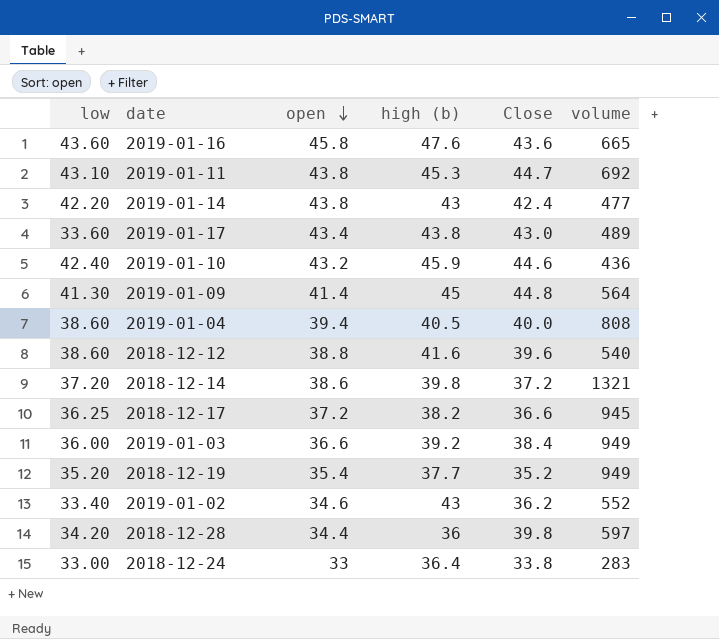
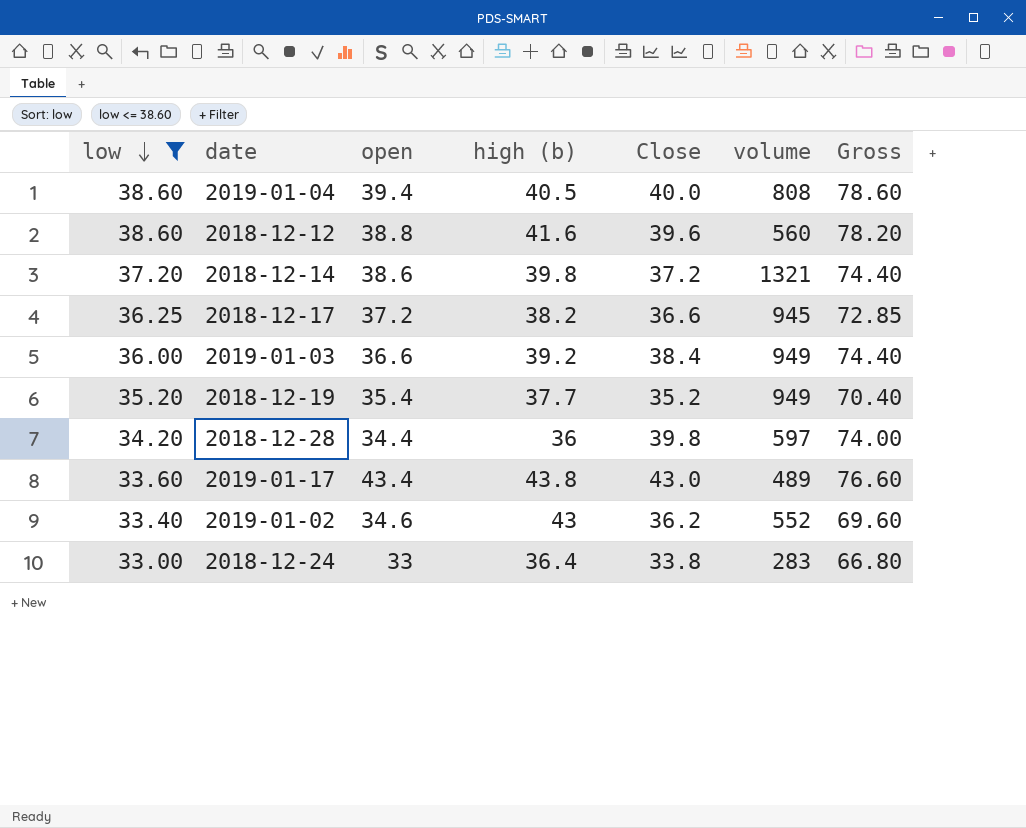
filter: none -> low <= 38.60
row order: open descending -> low descending
column Gross | formula: none -> [low] + [Close]
2018-12-12 | volume: 540 -> 560

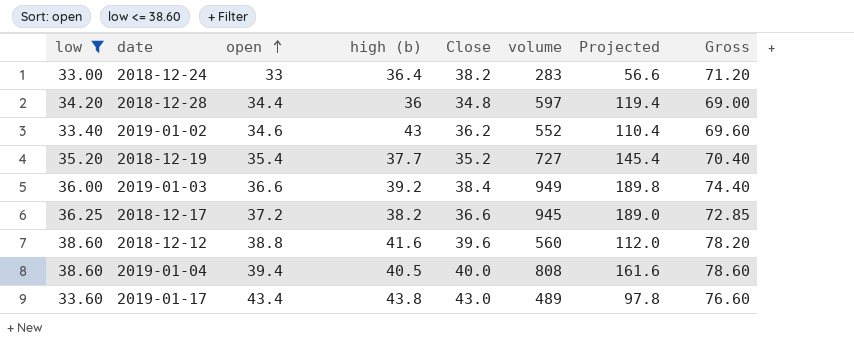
row order: low descending -> open ascending
column Projected | formula: none -> [volume] * 0.2
row 2018-12-14: 37.20 | 38.6 | 39.8 | 37.2 | 1321 | 74.40 -> none
2018-12-24 | Close: 33.8 -> 38.2
2018-12-24 | Gross: 66.80 -> 71.20
2018-12-28 | Close: 39.8 -> 34.8
2018-12-28 | Gross: 74.00 -> 69.00
2018-12-19 | volume: 949 -> 727

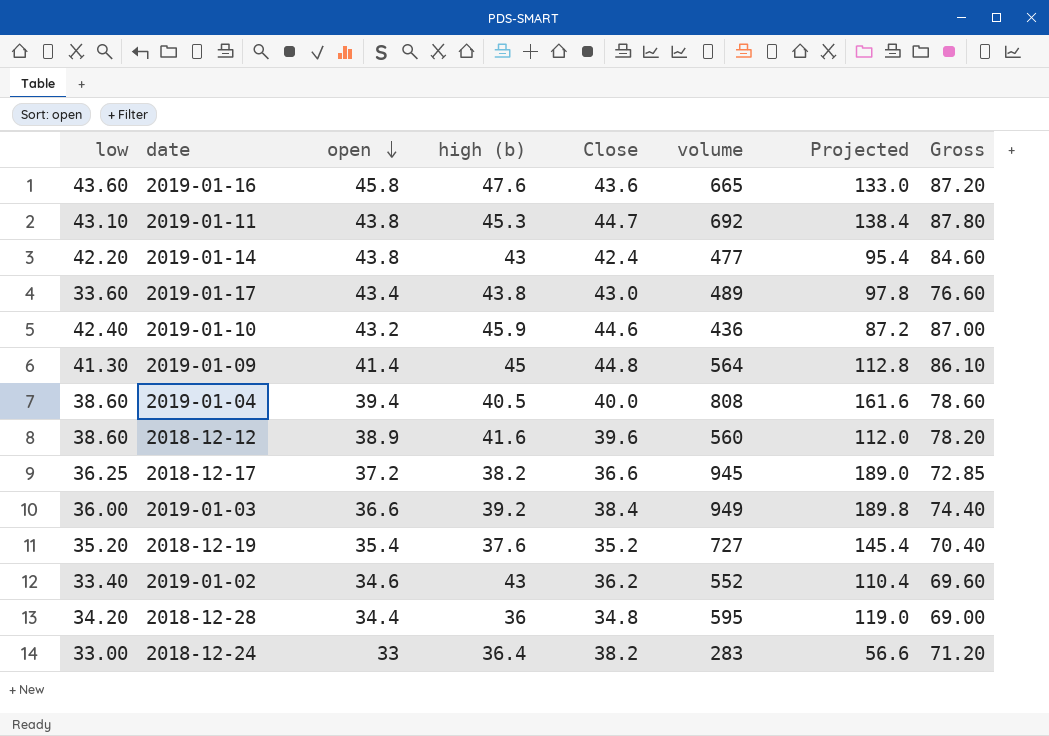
filter: low <= 38.60 -> none
row order: open ascending -> open descending
2018-12-12 | open: 38.8 -> 38.9
2018-12-19 | high (b): 37.7 -> 37.6
2018-12-28 | volume: 597 -> 595
2018-12-28 | Projected: 119.4 -> 119.0

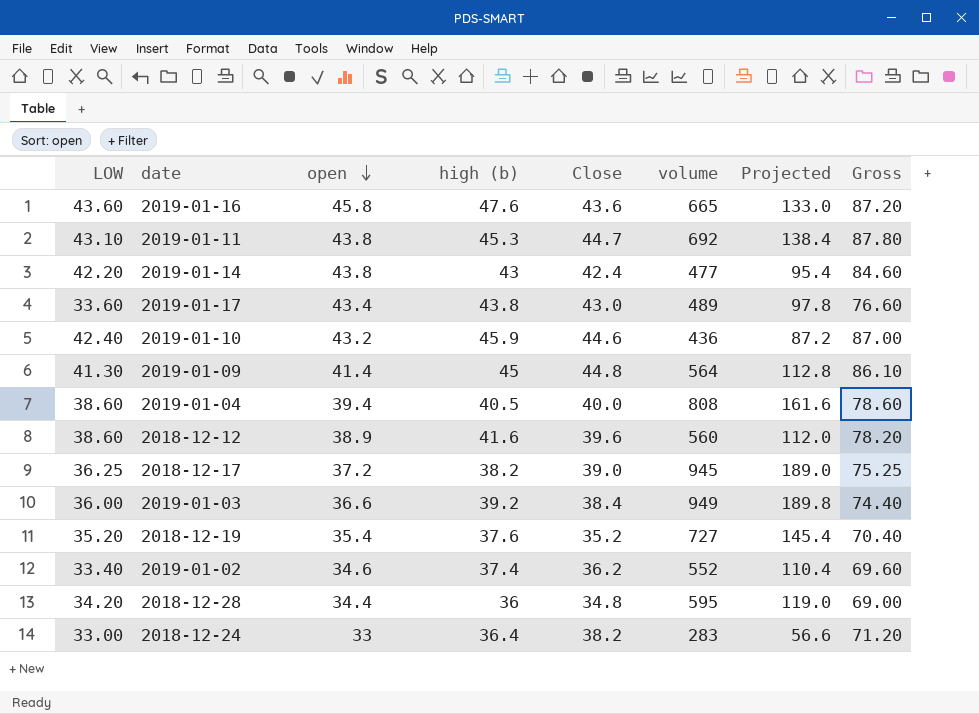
column name: low -> LOW
2018-12-17 | Close: 36.6 -> 39.0
2018-12-17 | Gross: 72.85 -> 75.25
2019-01-02 | high (b): 43 -> 37.4

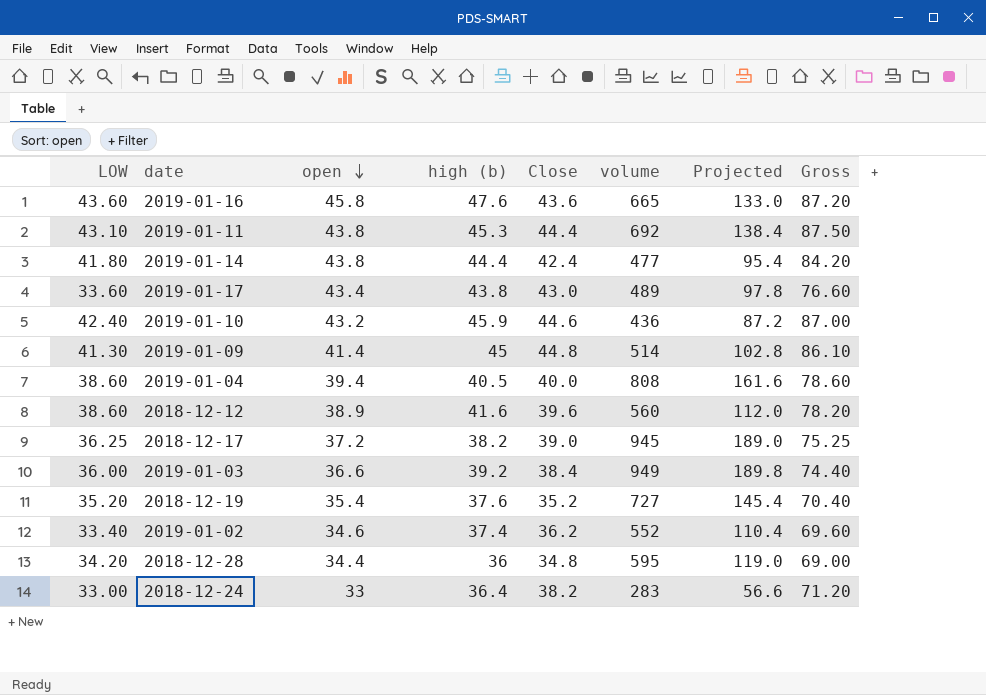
2019-01-11 | Close: 44.7 -> 44.4
2019-01-11 | Gross: 87.80 -> 87.50
2019-01-14 | LOW: 42.20 -> 41.80
2019-01-14 | high (b): 43 -> 44.4
2019-01-14 | Gross: 84.60 -> 84.20
2019-01-09 | volume: 564 -> 514
2019-01-09 | Projected: 112.8 -> 102.8

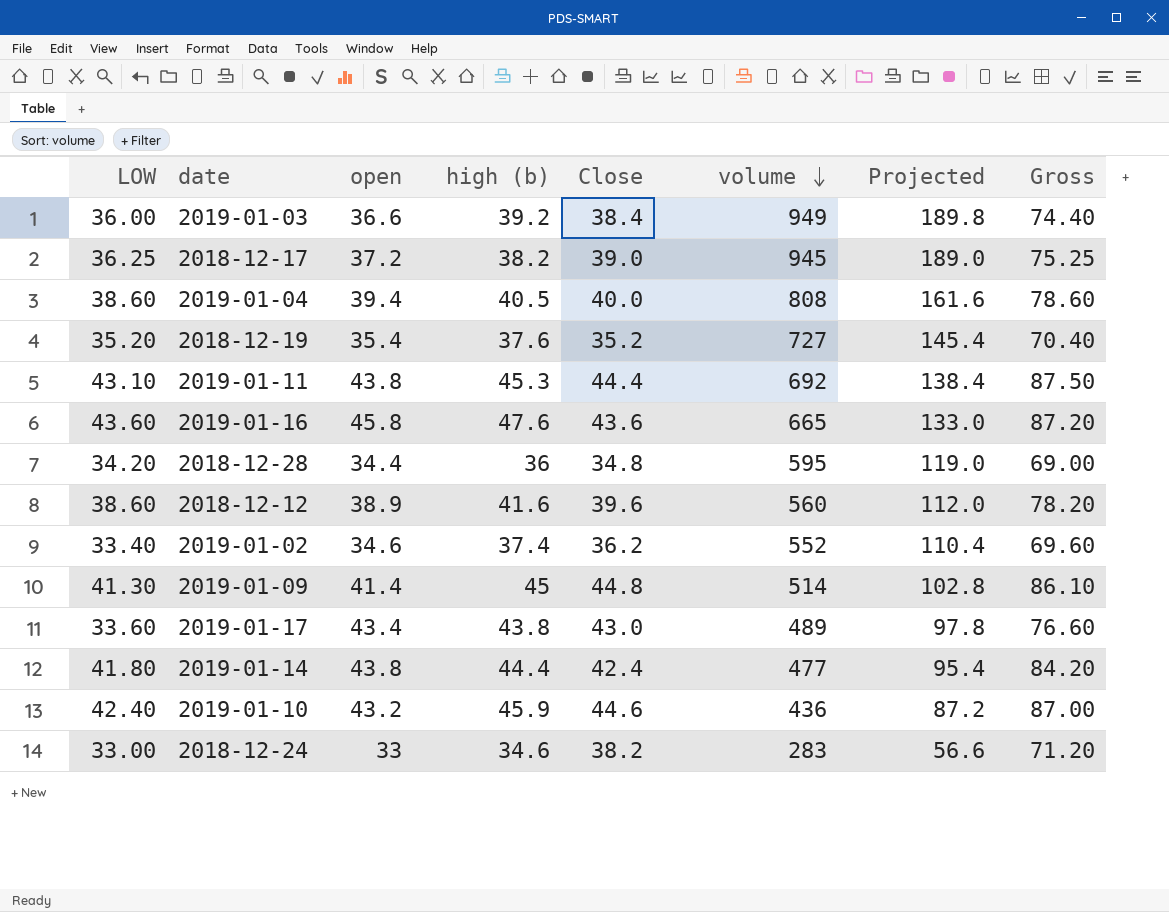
row order: open descending -> volume descending
2018-12-24 | high (b): 36.4 -> 34.6

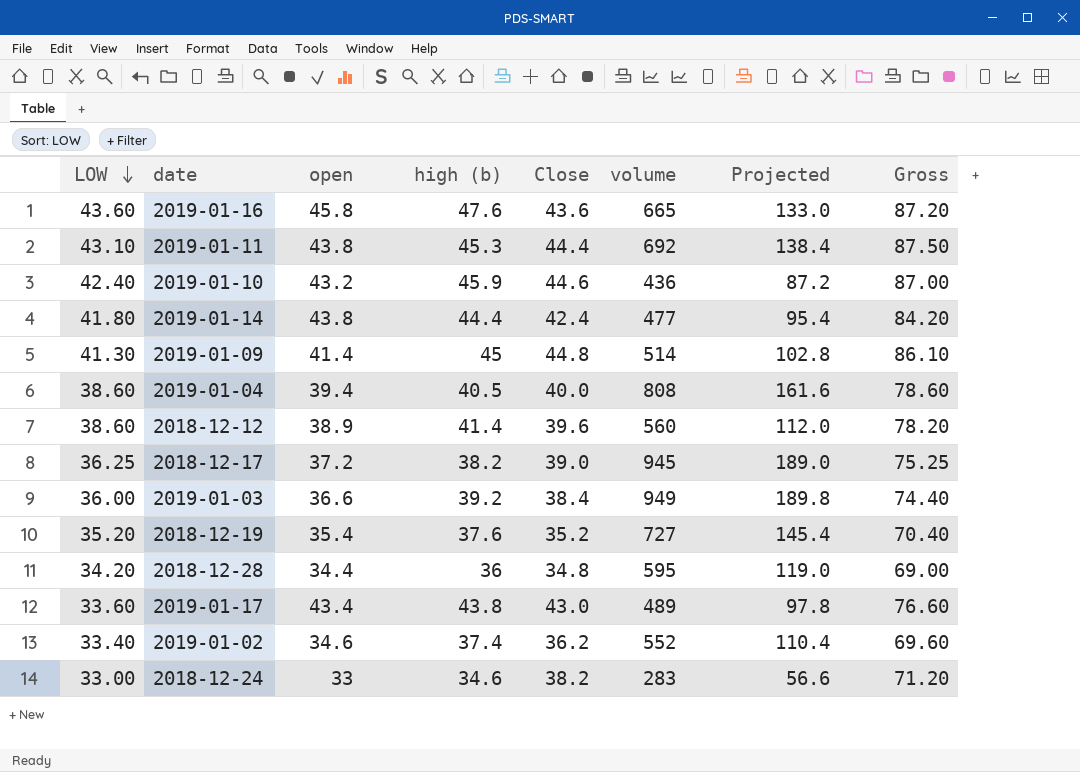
row order: volume descending -> LOW descending
2018-12-12 | high (b): 41.6 -> 41.4

